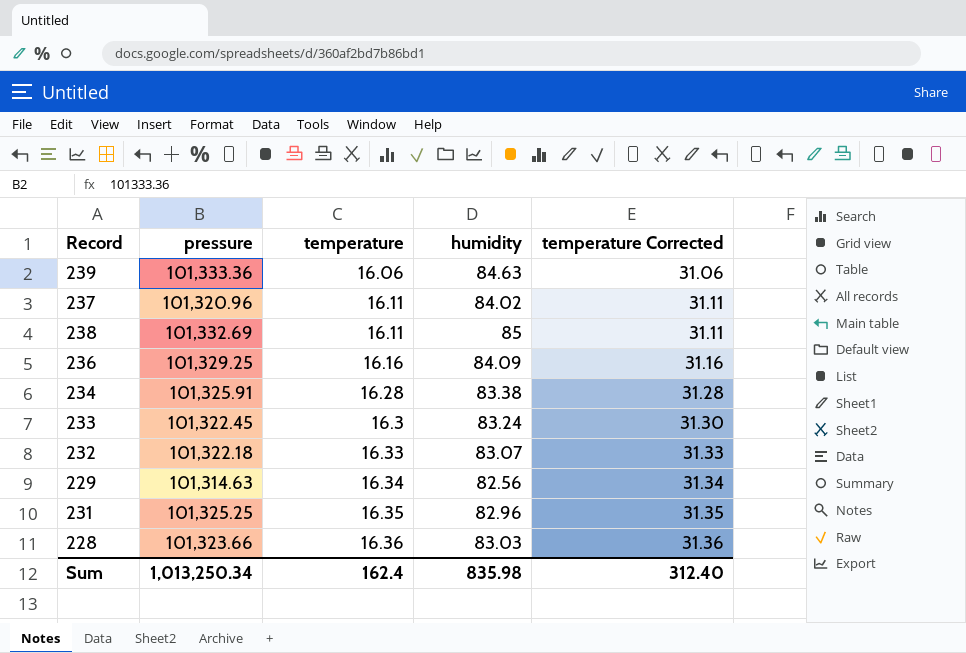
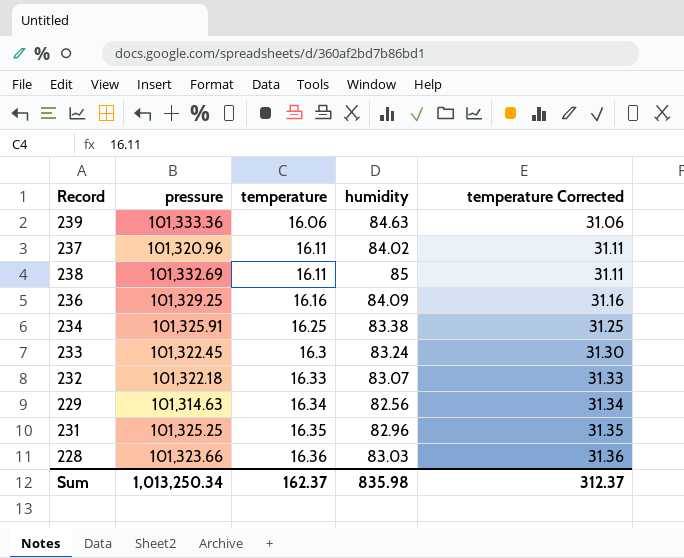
234 | temperature: 16.28 -> 16.25
234 | temperature Corrected: 31.28 -> 31.25
Sum | temperature: 162.4 -> 162.37
Sum | temperature Corrected: 312.40 -> 312.37

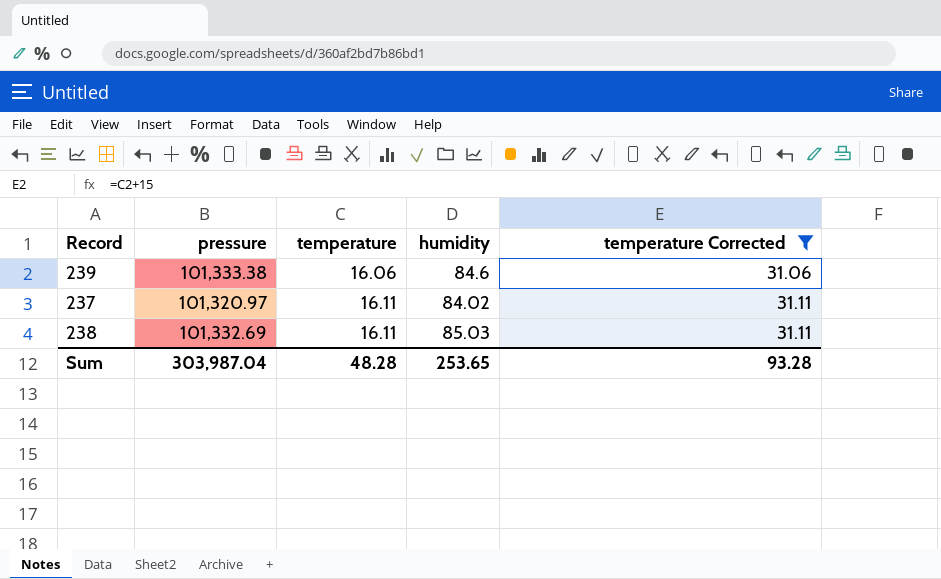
filter: none -> temperature Corrected <= 31.11
239 | pressure: 101,333.36 -> 101,333.38
239 | humidity: 84.63 -> 84.6
237 | pressure: 101,320.96 -> 101,320.97
238 | humidity: 85 -> 85.03
Sum | pressure: 1,013,250.34 -> 303,987.04
Sum | temperature: 162.37 -> 48.28
Sum | humidity: 835.98 -> 253.65
Sum | temperature Corrected: 312.37 -> 93.28

